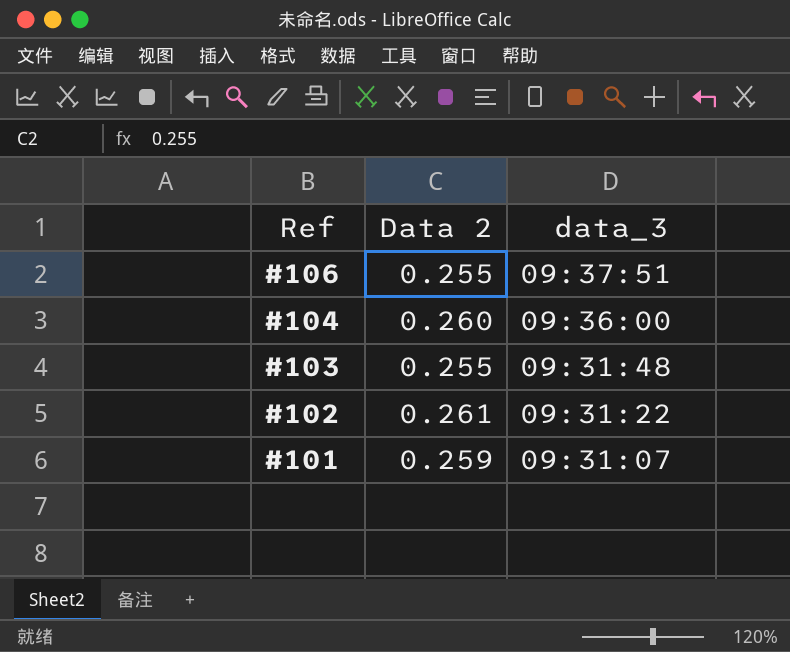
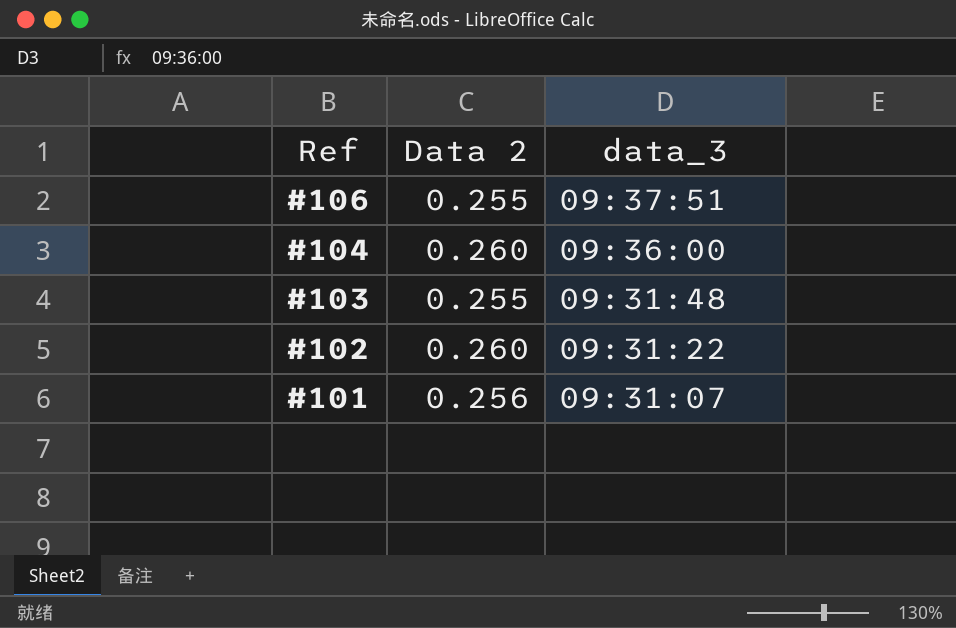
#102 | Data 2: 0.261 -> 0.260
#101 | Data 2: 0.259 -> 0.256

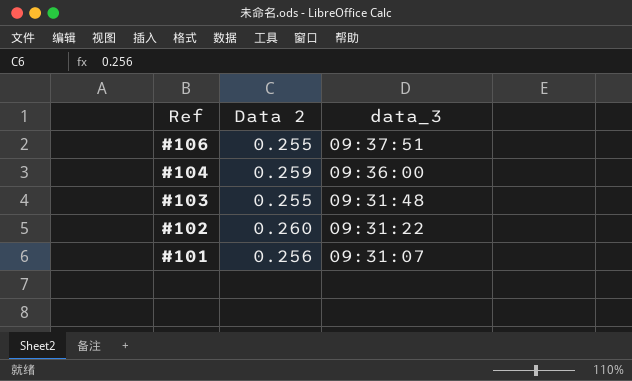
#104 | Data 2: 0.260 -> 0.259

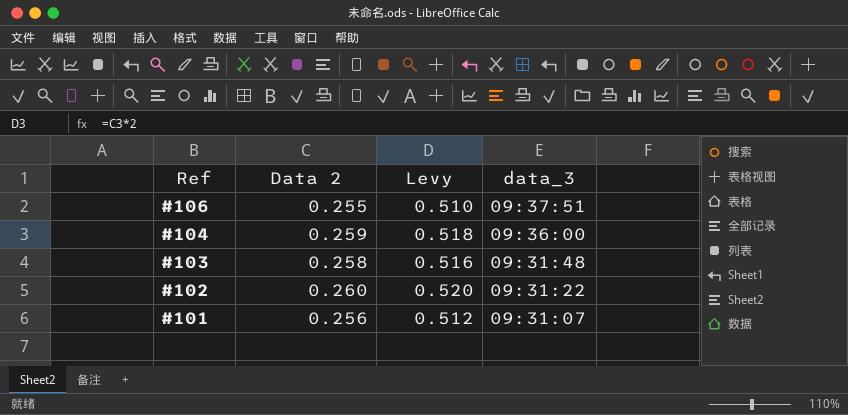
column Levy | formula: none -> [Data 2] * 2
#103 | Data 2: 0.255 -> 0.258

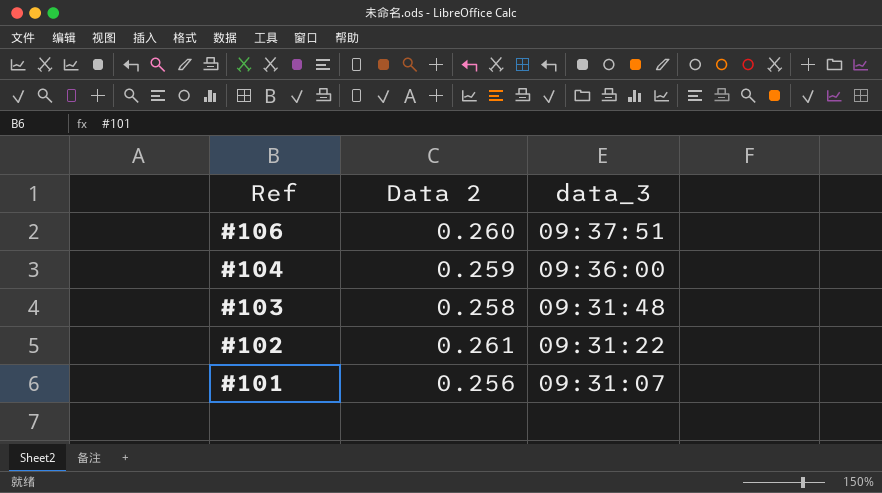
column Levy | formula: [Data 2] * 2 -> none
#106 | Data 2: 0.255 -> 0.260
#102 | Data 2: 0.260 -> 0.261

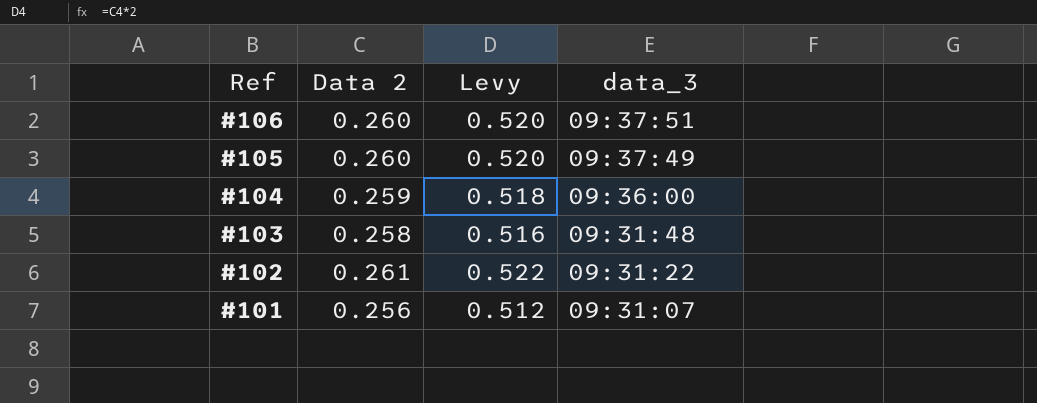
column Levy | formula: none -> [Data 2] * 2
row #105: none -> 0.260 | 0.520 | 09:37:49

